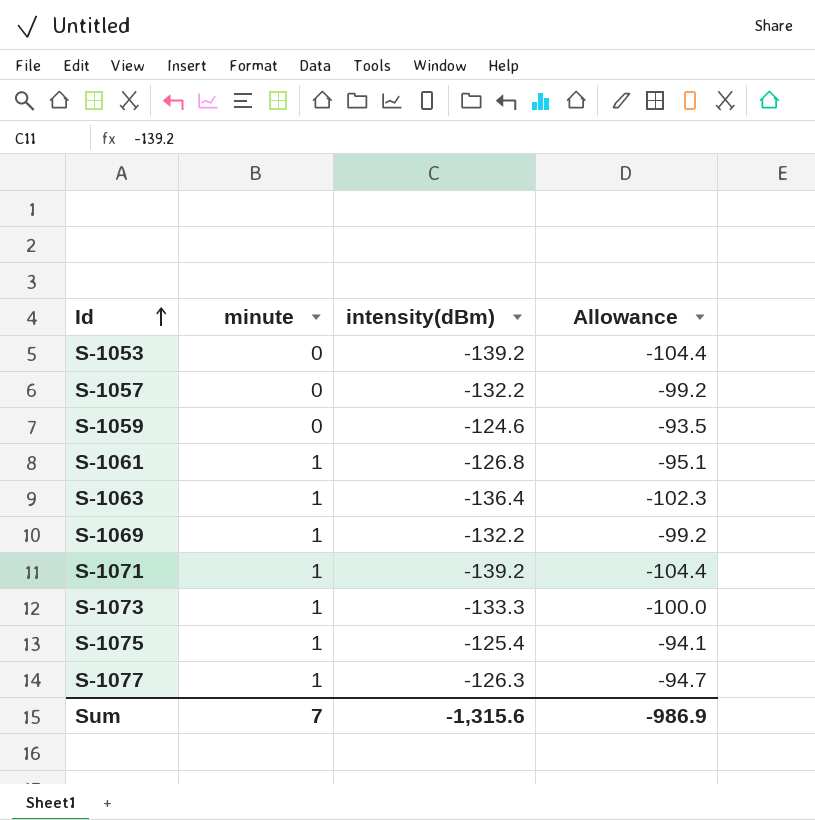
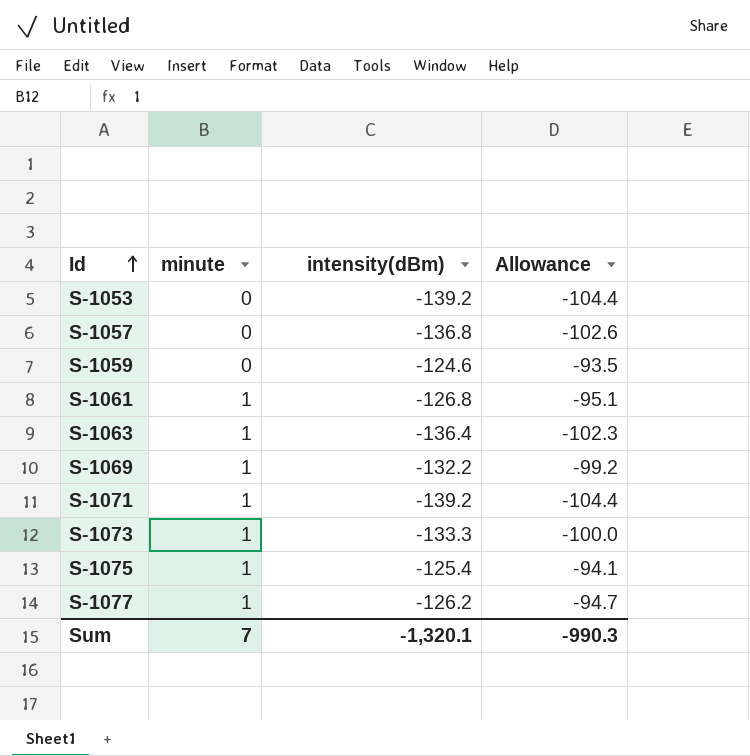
S-1057 | intensity(dBm): -132.2 -> -136.8
S-1057 | Allowance: -99.2 -> -102.6
S-1077 | intensity(dBm): -126.3 -> -126.2
Sum | intensity(dBm): -1,315.6 -> -1,320.1
Sum | Allowance: -986.9 -> -990.3

